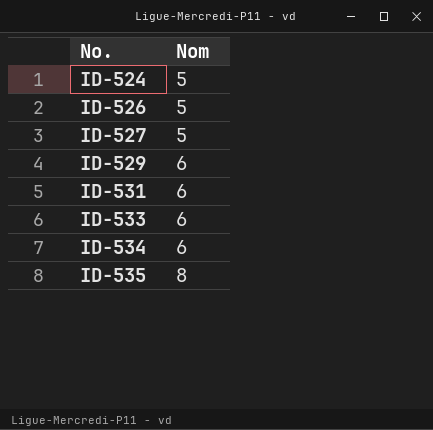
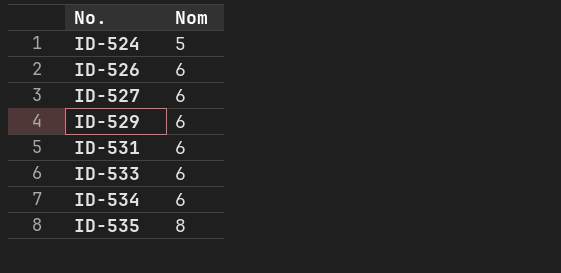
ID-526 | Nom: 5 -> 6
ID-527 | Nom: 5 -> 6

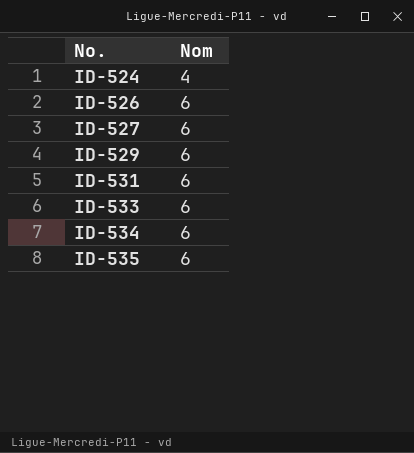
ID-524 | Nom: 5 -> 4
ID-535 | Nom: 8 -> 6

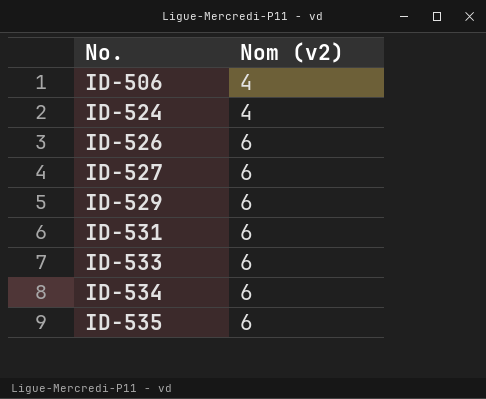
column name: Nom -> Nom (v2)
row ID-506: none -> 4

